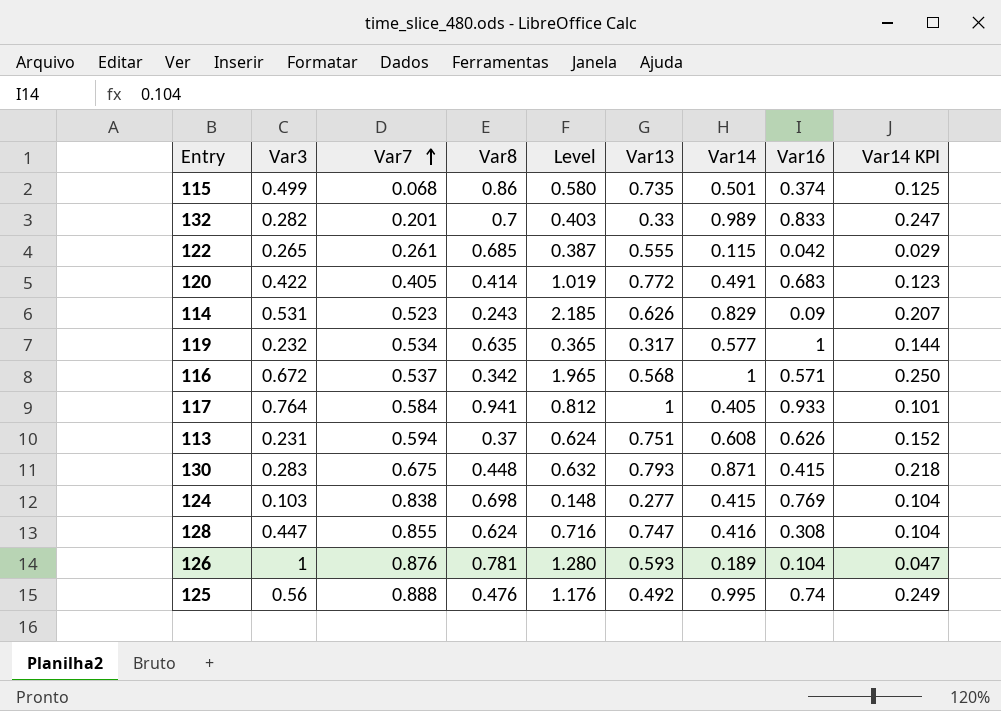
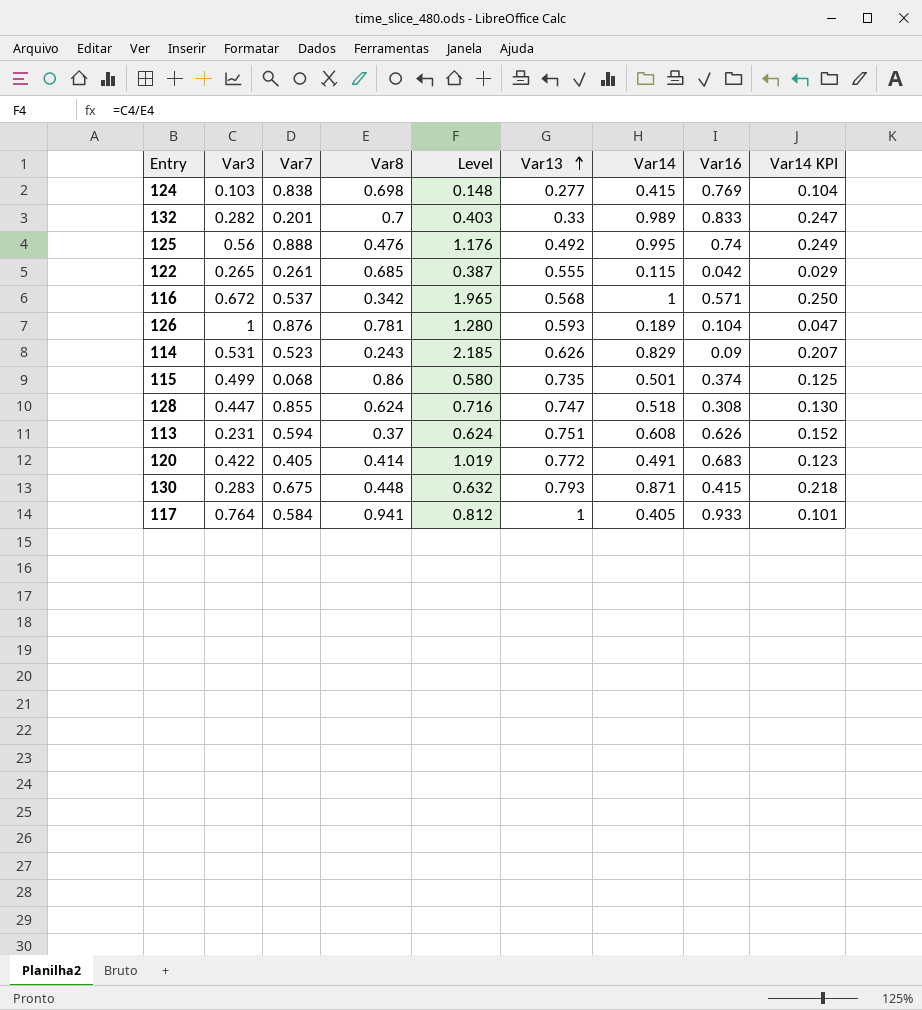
row order: Var7 ascending -> Var13 ascending
row 119: 0.232 | 0.534 | 0.635 | 0.365 | 0.317 | 0.577 | 1 | 0.144 -> none
128 | Var14: 0.416 -> 0.518
128 | Var14 KPI: 0.104 -> 0.130

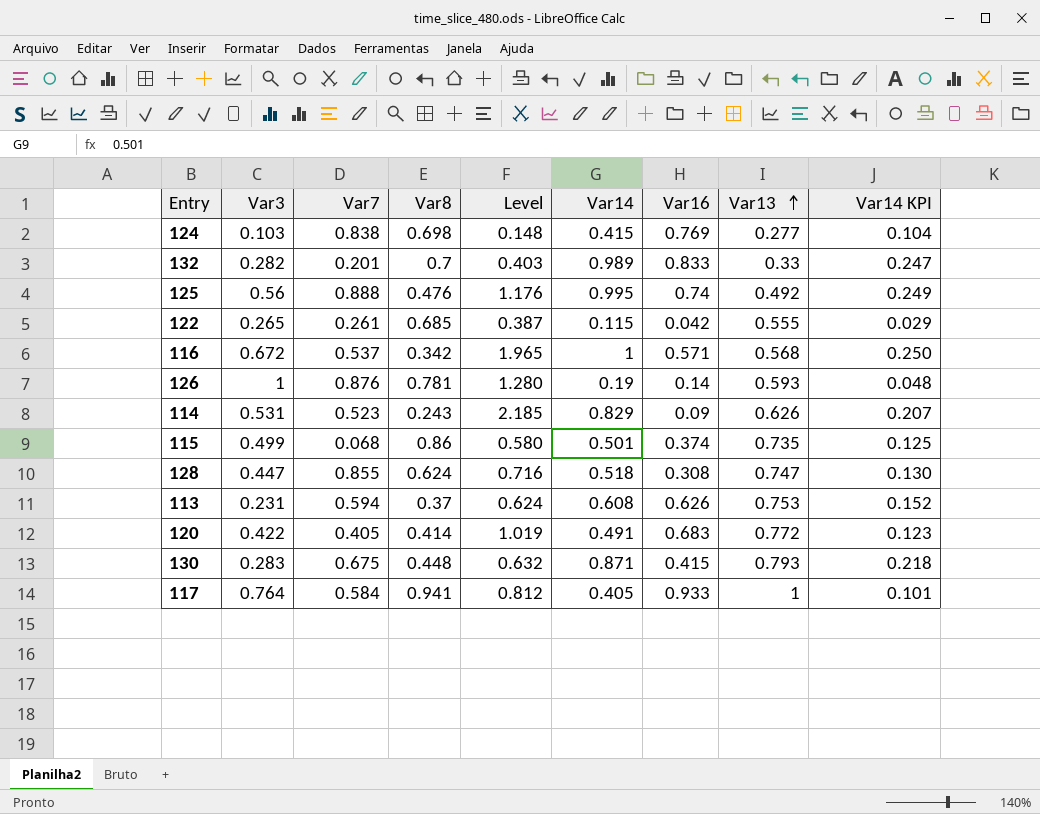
column Var13 | position: 6 -> 8
126 | Var14: 0.189 -> 0.19
126 | Var16: 0.104 -> 0.14
126 | Var14 KPI: 0.047 -> 0.048
113 | Var13: 0.751 -> 0.753

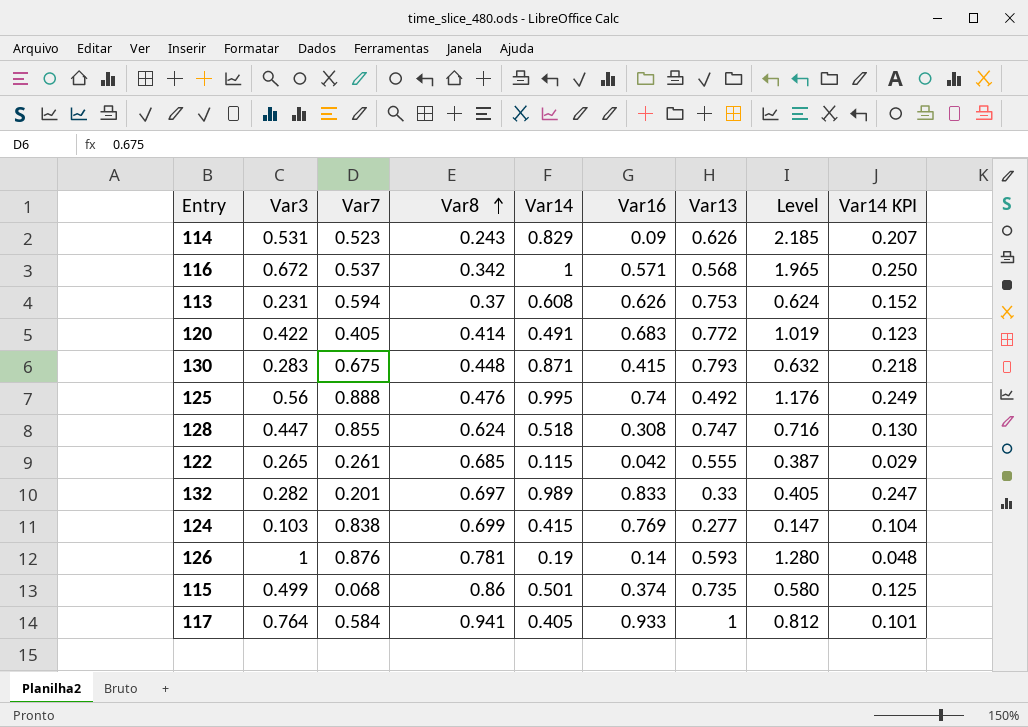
row order: Var13 ascending -> Var8 ascending
column Level | position: 5 -> 8
132 | Var8: 0.7 -> 0.697
132 | Level: 0.403 -> 0.405
124 | Var8: 0.698 -> 0.699
124 | Level: 0.148 -> 0.147

